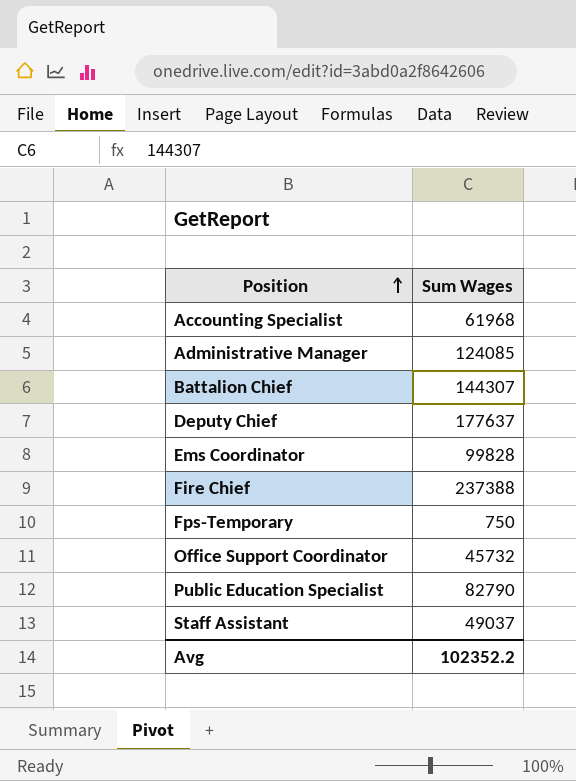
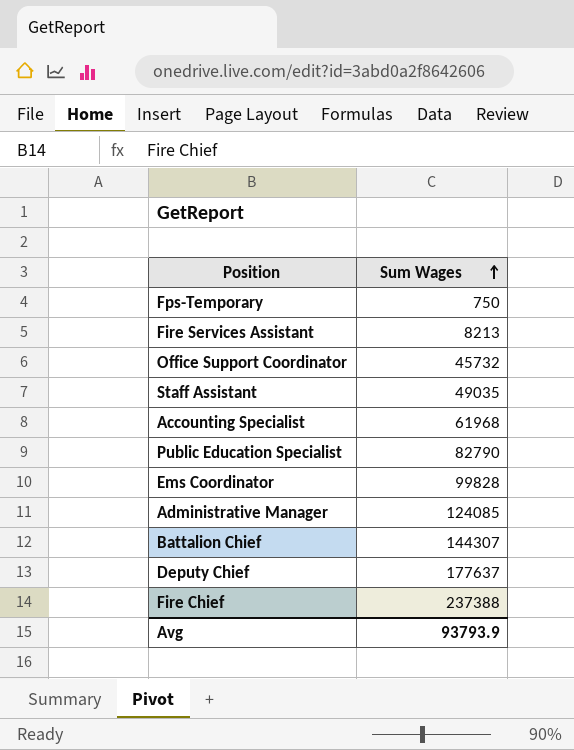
row order: Position ascending -> Sum Wages ascending
row Fire Services Assistant: none -> 8213
Staff Assistant | Sum Wages: 49037 -> 49035
Avg | Sum Wages: 102352.2 -> 93793.9

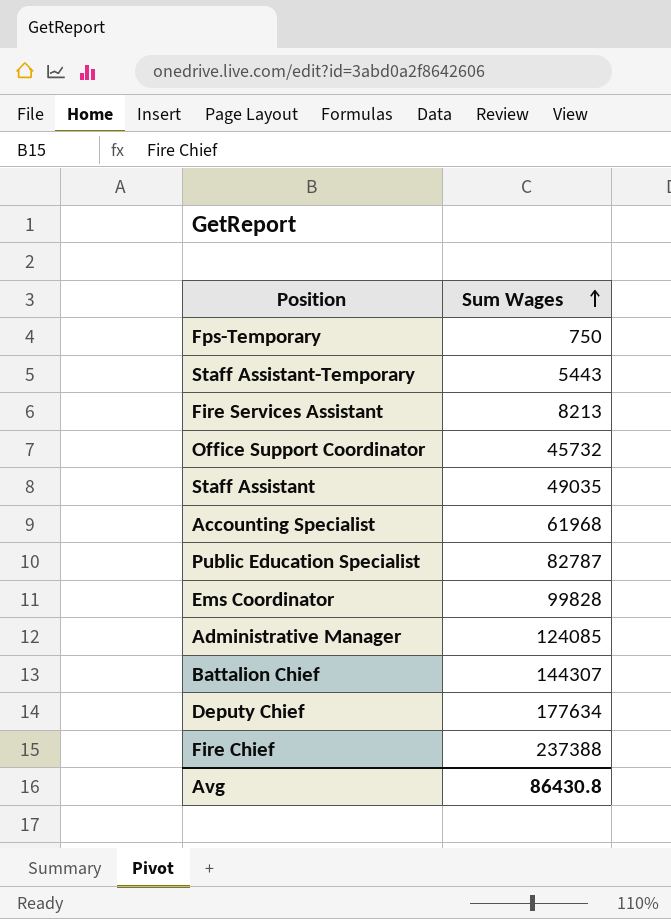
row Staff Assistant-Temporary: none -> 5443
Public Education Specialist | Sum Wages: 82790 -> 82787
Deputy Chief | Sum Wages: 177637 -> 177634
Avg | Sum Wages: 93793.9 -> 86430.8

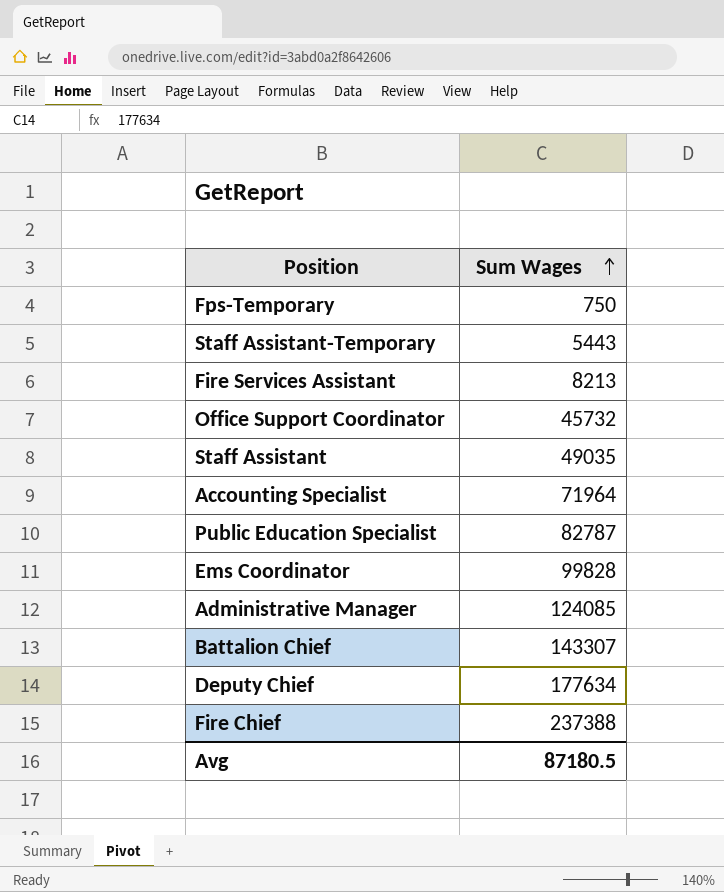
Accounting Specialist | Sum Wages: 61968 -> 71964
Battalion Chief | Sum Wages: 144307 -> 143307
Avg | Sum Wages: 86430.8 -> 87180.5

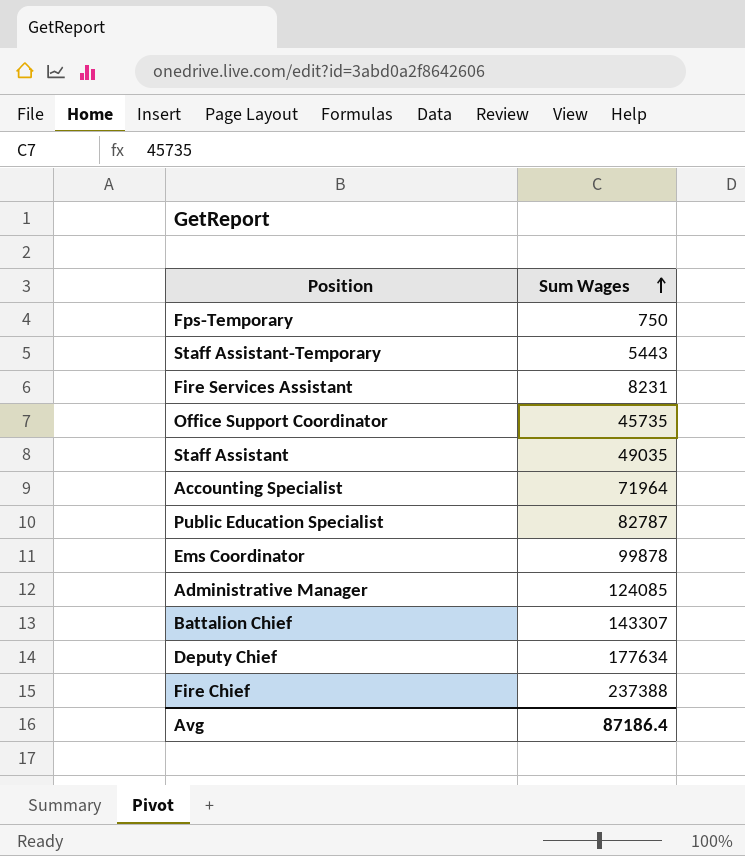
Fire Services Assistant | Sum Wages: 8213 -> 8231
Office Support Coordinator | Sum Wages: 45732 -> 45735
Ems Coordinator | Sum Wages: 99828 -> 99878
Avg | Sum Wages: 87180.5 -> 87186.4

